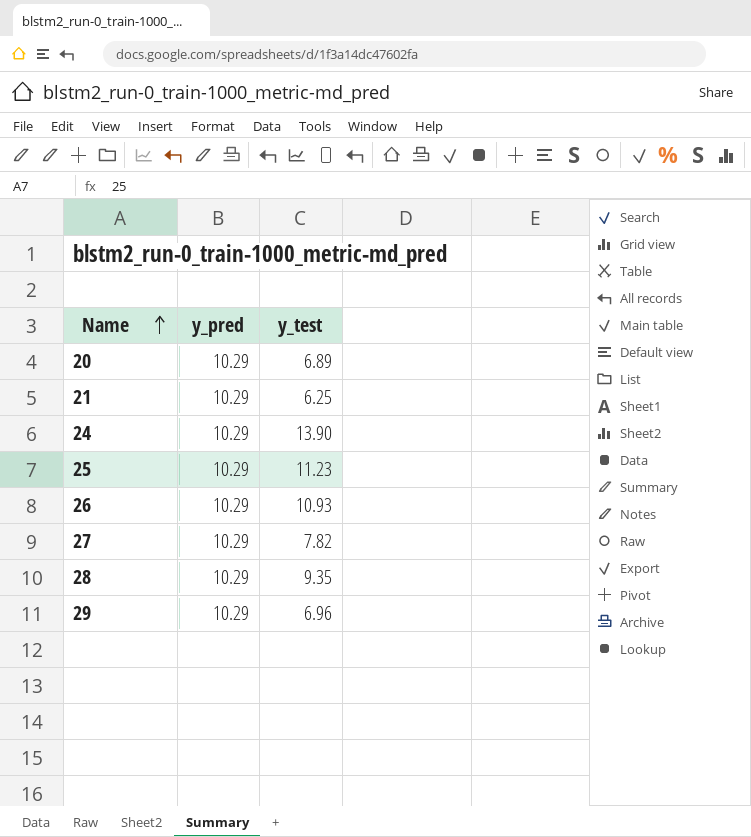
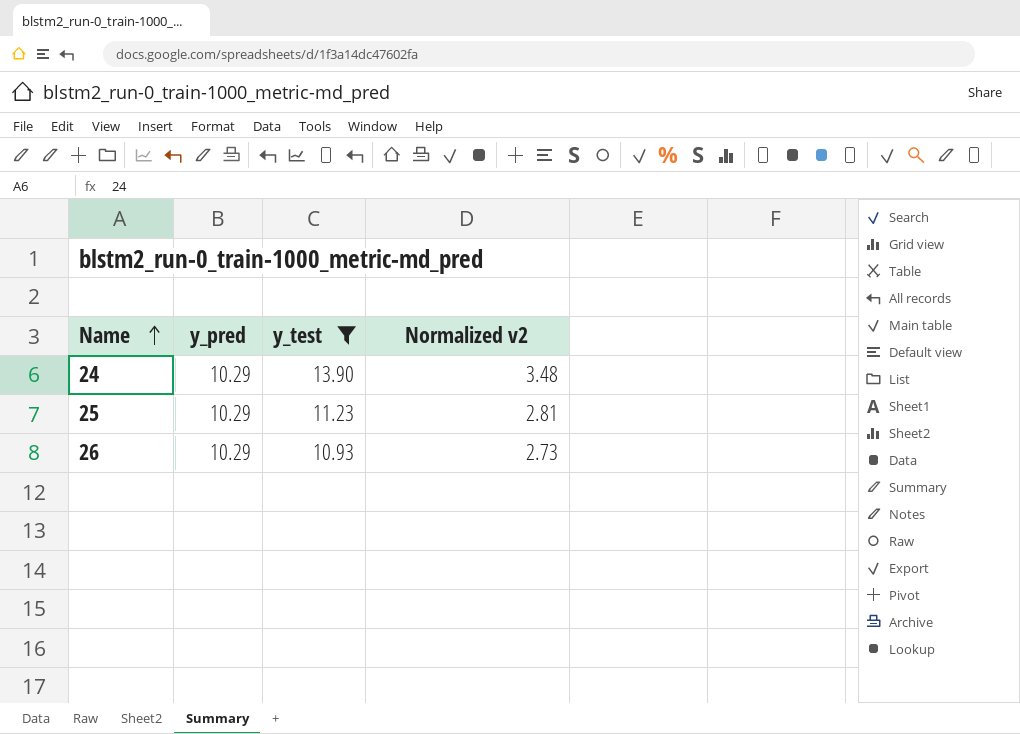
filter: none -> y_test >= 10.93
column Normalized v2 | formula: none -> [y_test] * 0.25

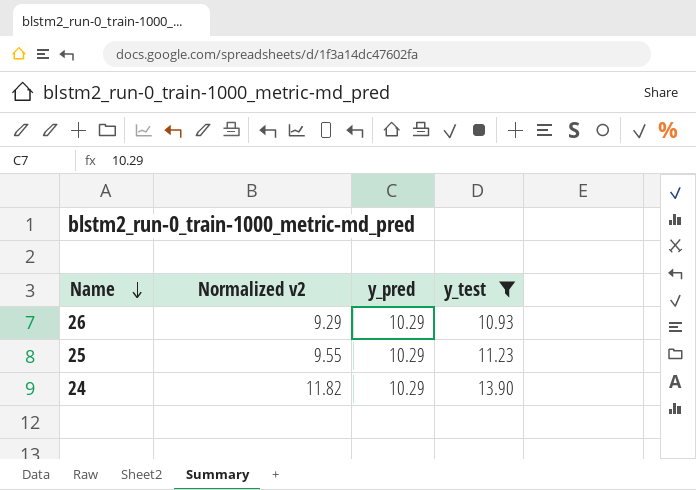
row order: Name ascending -> Name descending
column Normalized v2 | formula: [y_test] * 0.25 -> [y_test] * 0.85
column Normalized v2 | position: 4 -> 2

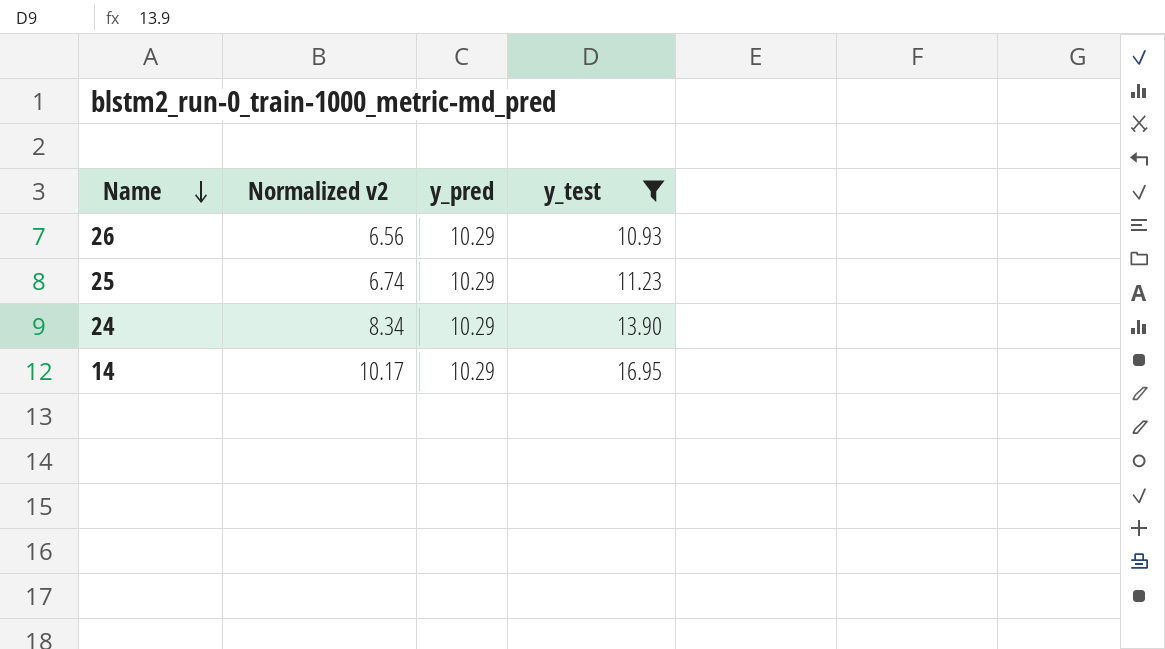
column Normalized v2 | formula: [y_test] * 0.85 -> [y_test] * 0.6
row 14: none -> 10.17 | 10.29 | 16.95

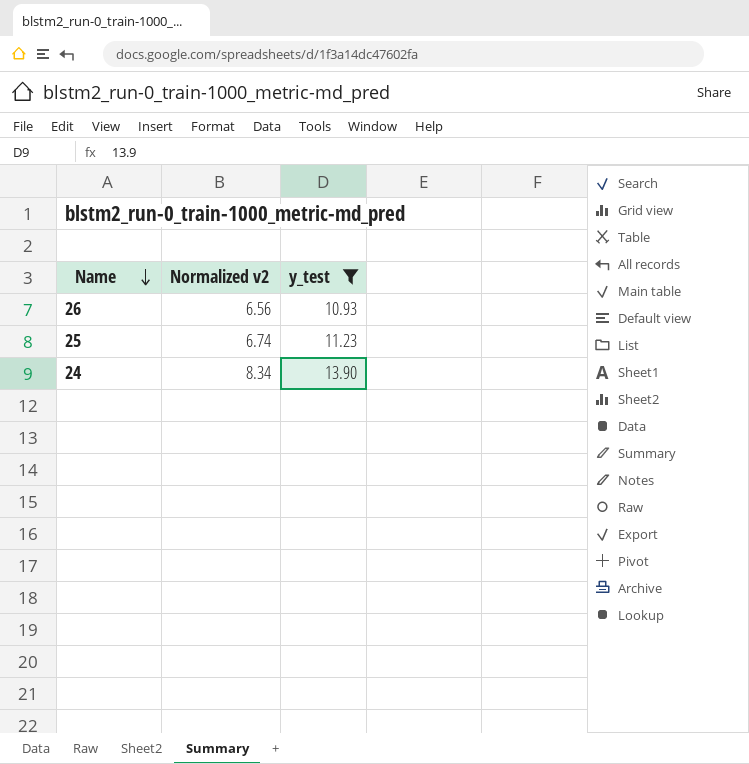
column y_pred | position: 3 -> none
row 14: 10.17 | 10.29 | 16.95 -> none

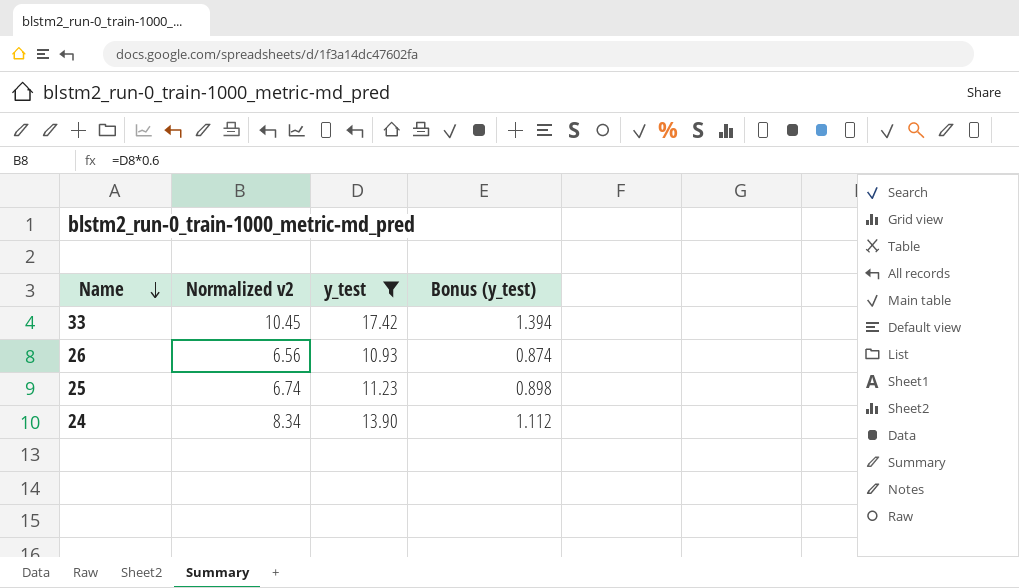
column Bonus (y_test) | formula: none -> [y_test] * 0.08
row 33: none -> 10.45 | 17.42 | 1.394

